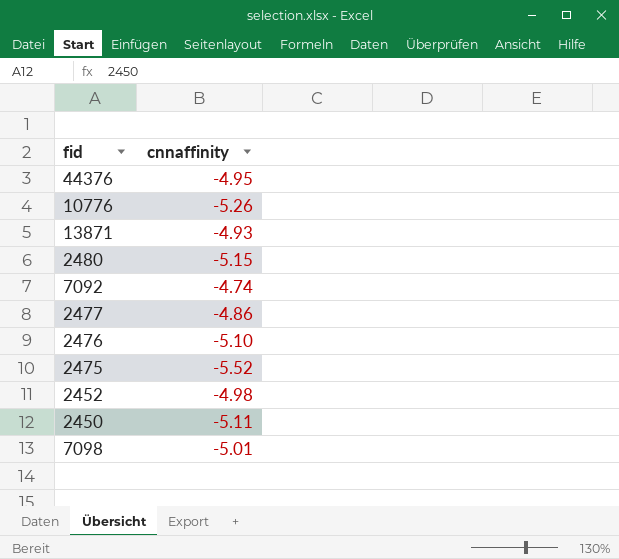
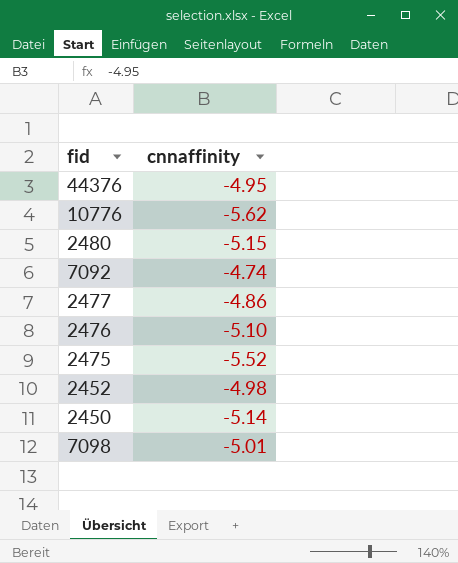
row 13871: -4.93 -> none
10776 | cnnaffinity: -5.26 -> -5.62
2450 | cnnaffinity: -5.11 -> -5.14

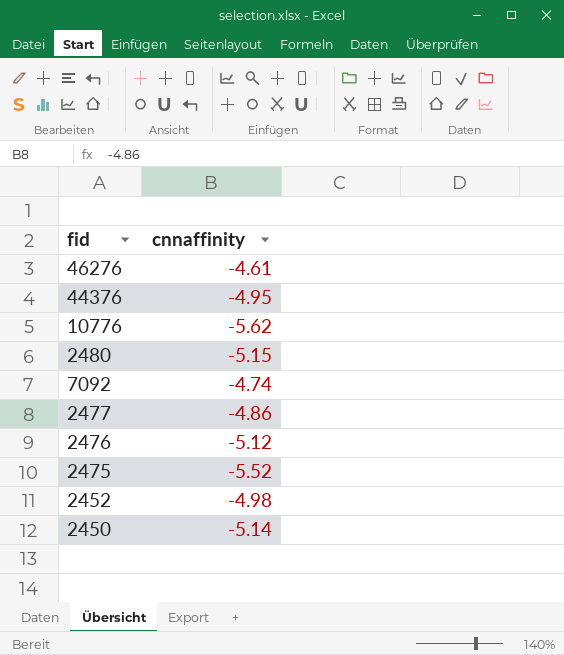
row 7098: -5.01 -> none
row 46276: none -> -4.61
2476 | cnnaffinity: -5.10 -> -5.12

